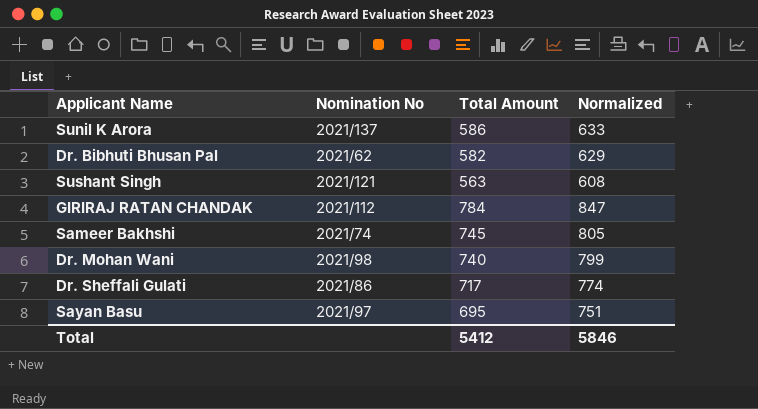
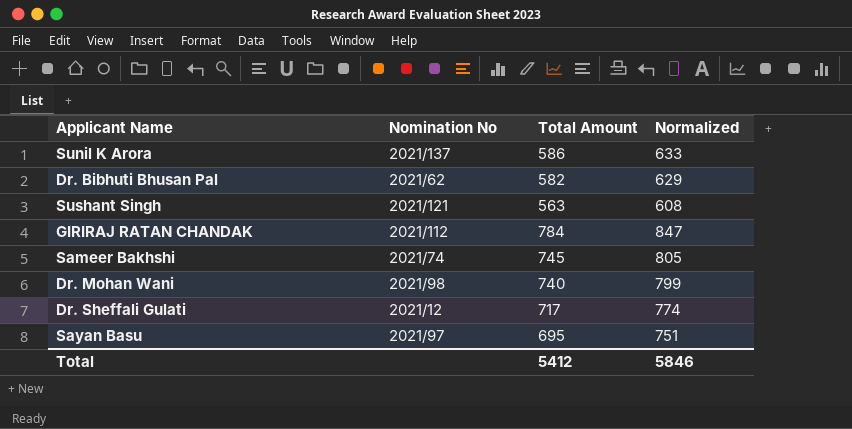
Dr. Sheffali Gulati | Nomination No: 2021/86 -> 2021/12

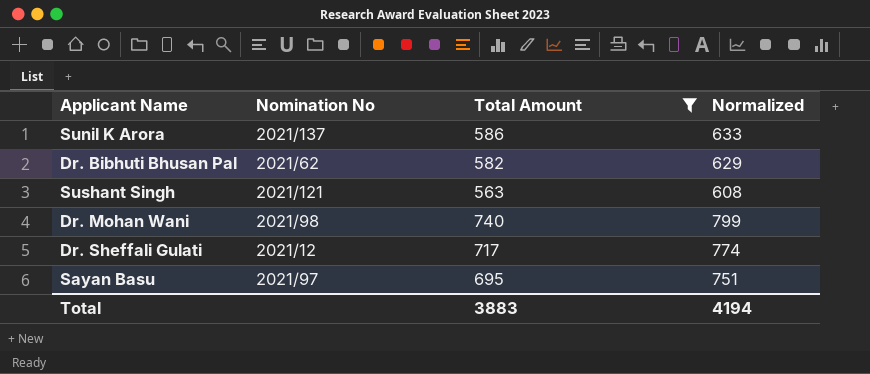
filter: none -> Total Amount <= 740
Total | Total Amount: 5412 -> 3883
Total | Normalized: 5846 -> 4194

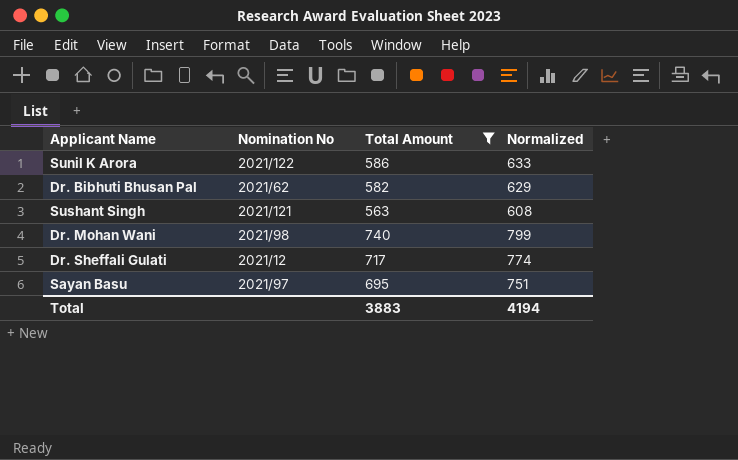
Sunil K Arora | Nomination No: 2021/137 -> 2021/122

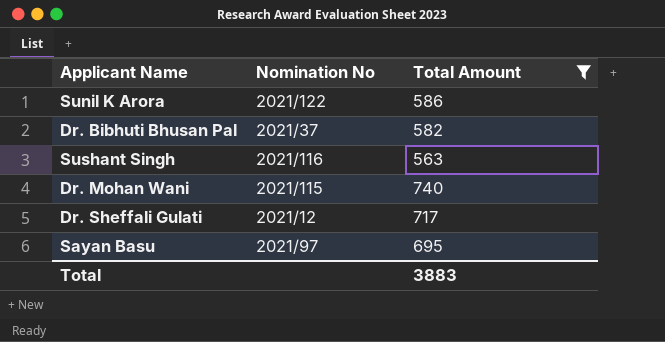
column Normalized | formula: [Total Amount] * 1.08 -> none
Dr. Bibhuti Bhusan Pal | Nomination No: 2021/62 -> 2021/37
Sushant Singh | Nomination No: 2021/121 -> 2021/116
Dr. Mohan Wani | Nomination No: 2021/98 -> 2021/115

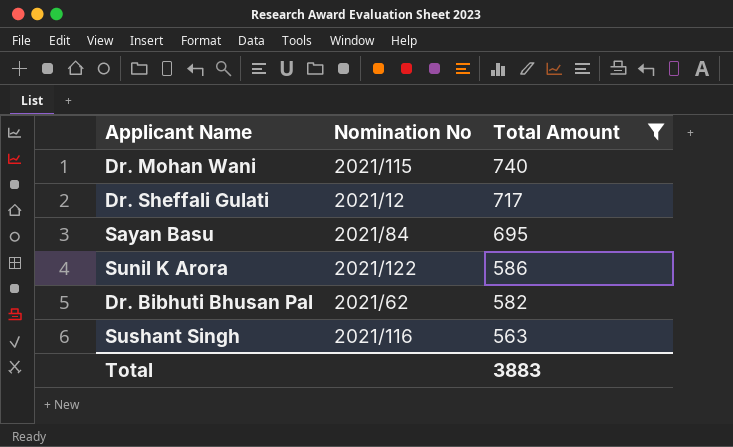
row order: none -> Total Amount descending
Sayan Basu | Nomination No: 2021/97 -> 2021/84
Dr. Bibhuti Bhusan Pal | Nomination No: 2021/37 -> 2021/62

